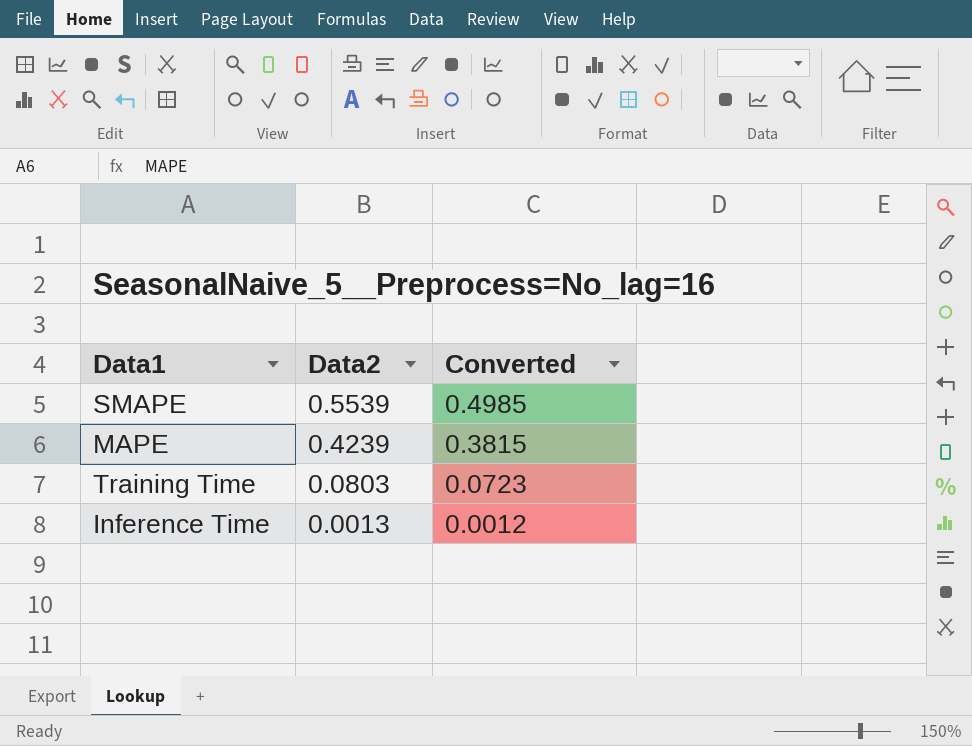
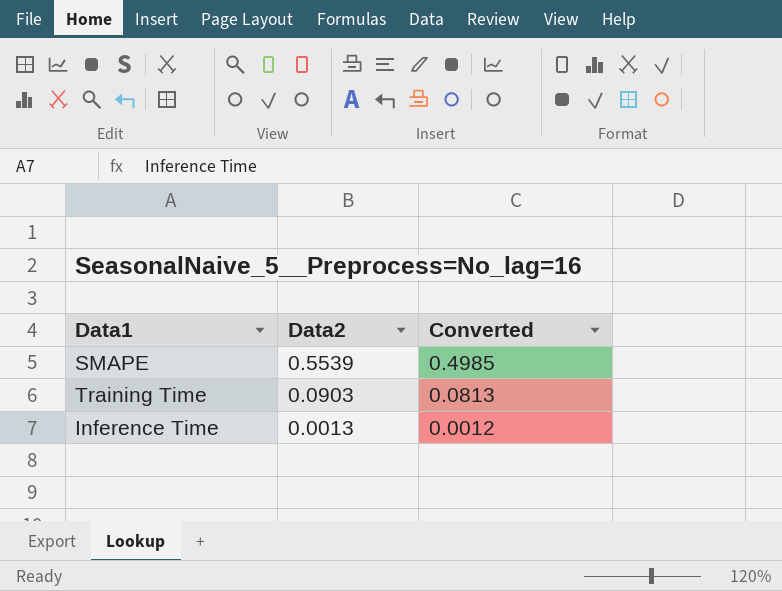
row MAPE: 0.4239 | 0.3815 -> none
Training Time | Data2: 0.0803 -> 0.0903
Training Time | Converted: 0.0723 -> 0.0813

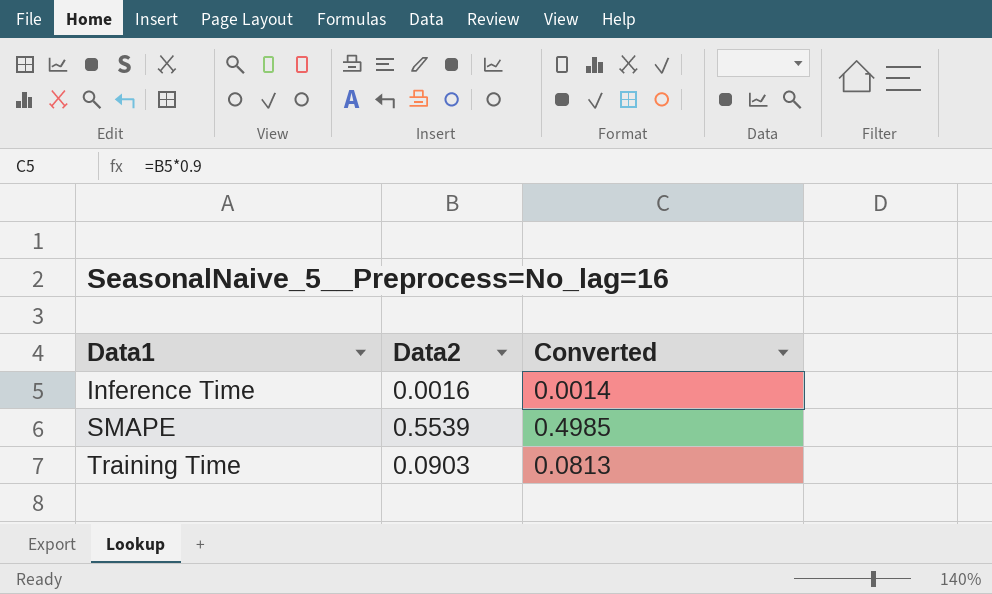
row order: Data2 descending -> Data1 ascending
Inference Time | Data2: 0.0013 -> 0.0016
Inference Time | Converted: 0.0012 -> 0.0014

